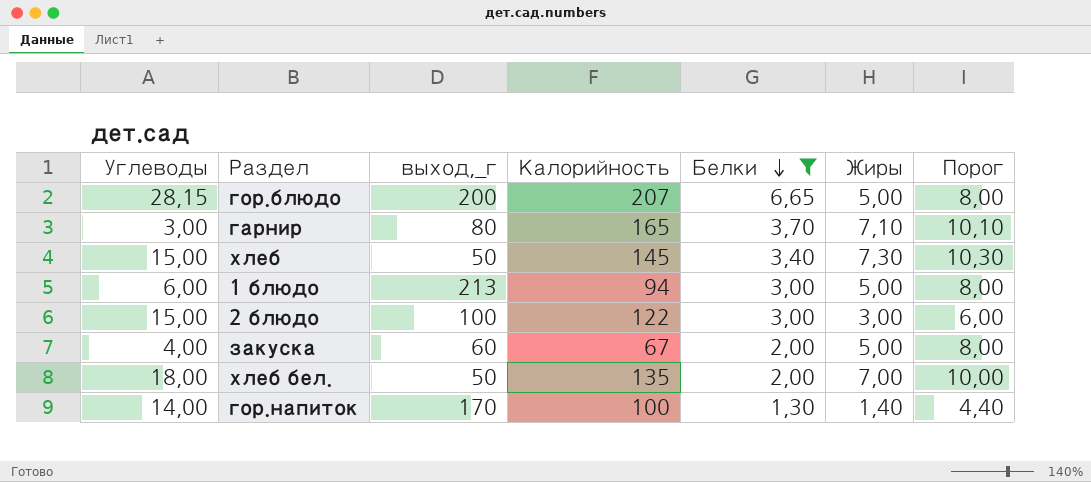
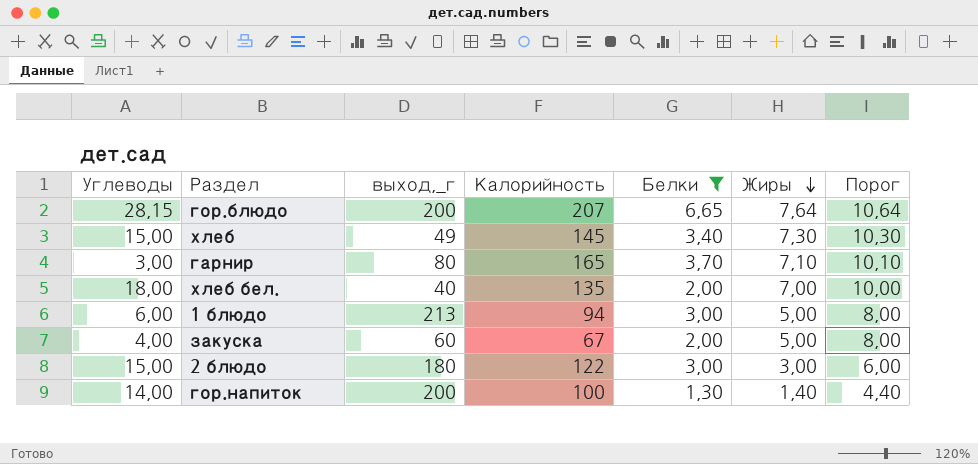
row order: Белки descending -> Жиры descending
гор.блюдо | Жиры: 5,00 -> 7,64
гор.блюдо | Порог: 8,00 -> 10,64
хлеб | выход,_г: 50 -> 49
хлеб бел. | выход,_г: 50 -> 40
2 блюдо | выход,_г: 100 -> 180
гор.напиток | выход,_г: 170 -> 200

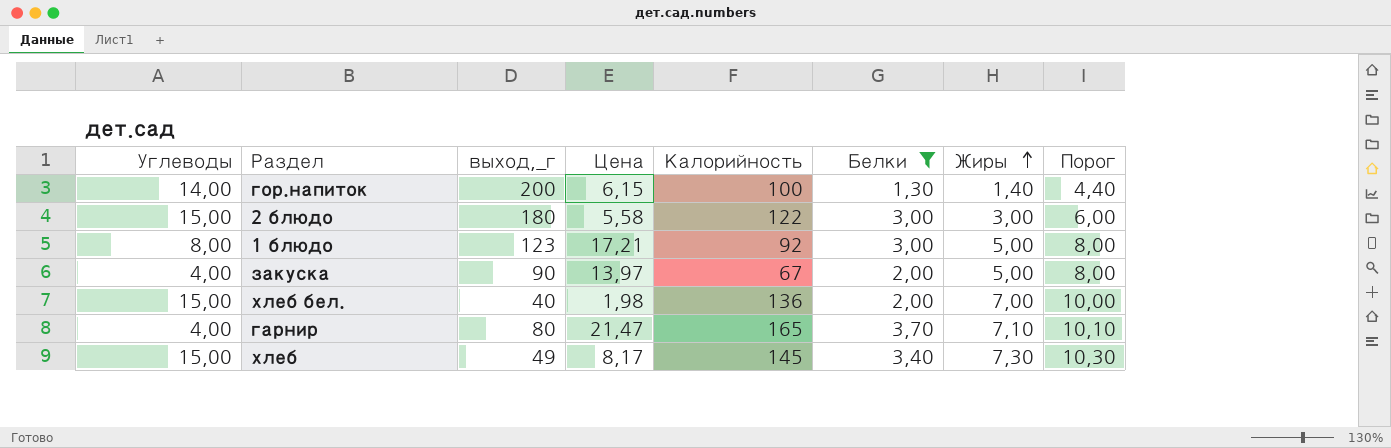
row order: Жиры descending -> Жиры ascending
column Цена | position: none -> 4
row гор.блюдо: 28,15 | 200 | 207 | 6,65 | 7,64 | 10,64 -> none
1 блюдо | Углеводы: 6,00 -> 8,00
1 блюдо | выход,_г: 213 -> 123
1 блюдо | Калорийность: 94 -> 92
закуска | выход,_г: 60 -> 90
хлеб бел. | Углеводы: 18,00 -> 15,00
хлеб бел. | Калорийность: 135 -> 136
гарнир | Углеводы: 3,00 -> 4,00

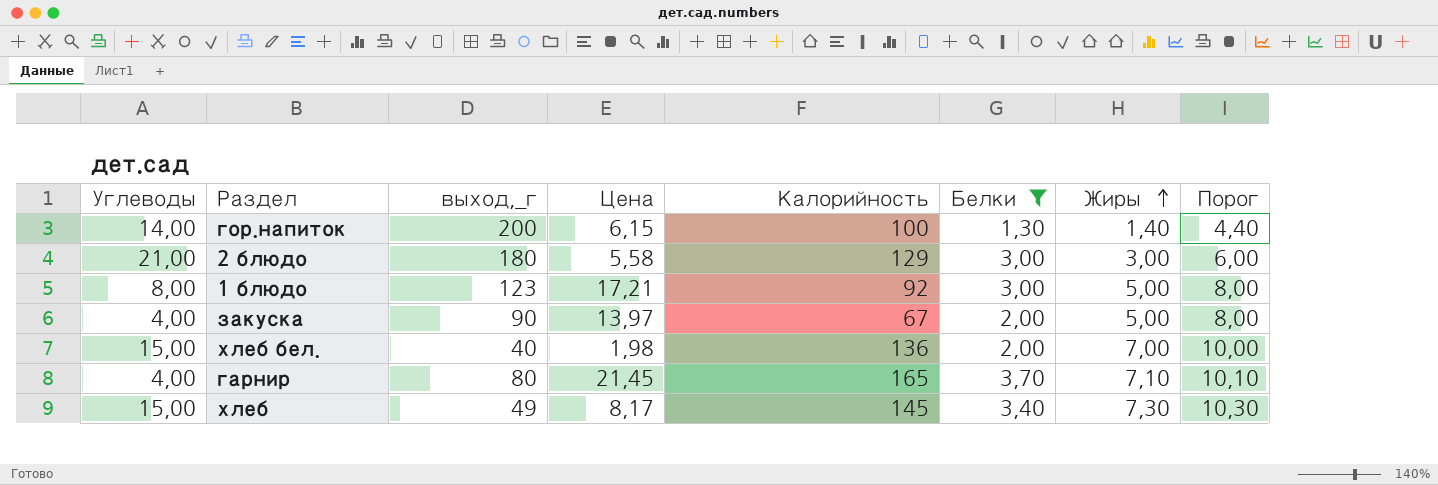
2 блюдо | Углеводы: 15,00 -> 21,00
2 блюдо | Калорийность: 122 -> 129
гарнир | Цена: 21,47 -> 21,45

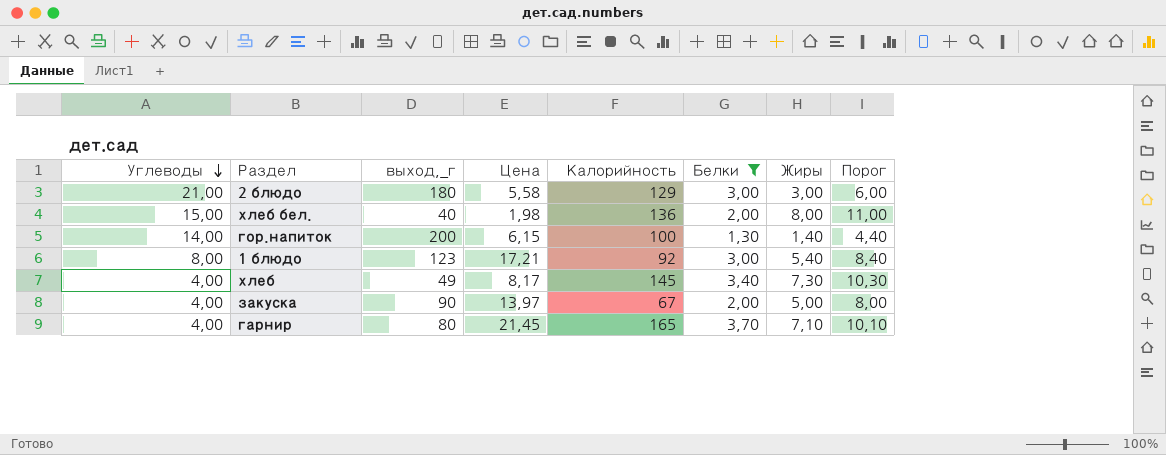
row order: Жиры ascending -> Углеводы descending
хлеб бел. | Жиры: 7,00 -> 8,00
хлеб бел. | Порог: 10,00 -> 11,00
1 блюдо | Жиры: 5,00 -> 5,40
1 блюдо | Порог: 8,00 -> 8,40
хлеб | Углеводы: 15,00 -> 4,00

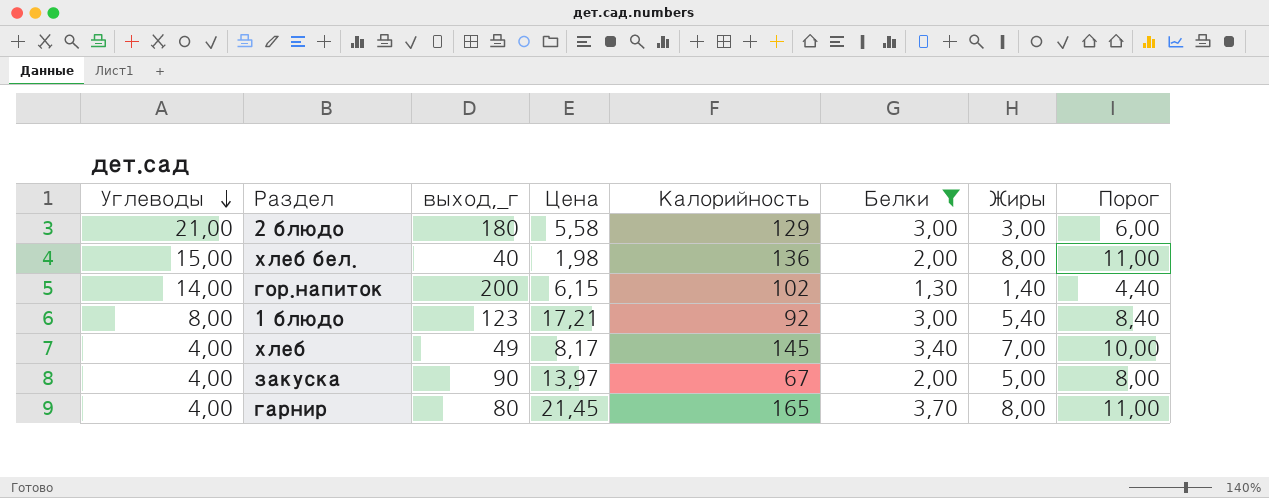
гор.напиток | Калорийность: 100 -> 102
хлеб | Жиры: 7,30 -> 7,00
хлеб | Порог: 10,30 -> 10,00
гарнир | Жиры: 7,10 -> 8,00
гарнир | Порог: 10,10 -> 11,00

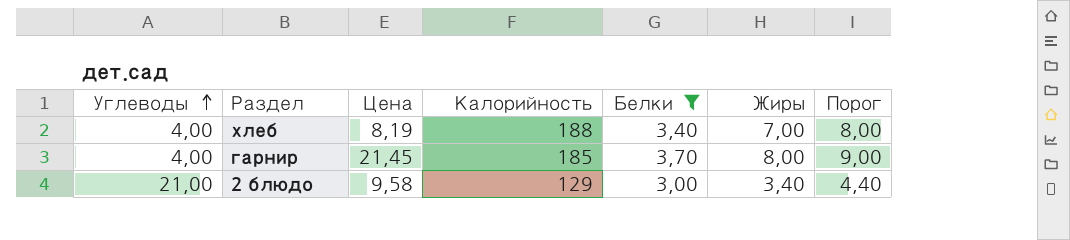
row order: Углеводы descending -> Углеводы ascending
column выход,_г | position: 3 -> none
column Порог | formula: [Жиры] + 3 -> [Жиры] + 1
row хлеб бел.: 15,00 | 40 | 1,98 | 136 | 2,00 | 8,00 | 11,00 -> none
row гор.напиток: 14,00 | 200 | 6,15 | 102 | 1,30 | 1,40 | 4,40 -> none
row 1 блюдо: 8,00 | 123 | 17,21 | 92 | 3,00 | 5,40 | 8,40 -> none
row закуска: 4,00 | 90 | 13,97 | 67 | 2,00 | 5,00 | 8,00 -> none
хлеб | Цена: 8,17 -> 8,19
хлеб | Калорийность: 145 -> 188
гарнир | Калорийность: 165 -> 185
2 блюдо | Цена: 5,58 -> 9,58
2 блюдо | Жиры: 3,00 -> 3,40

